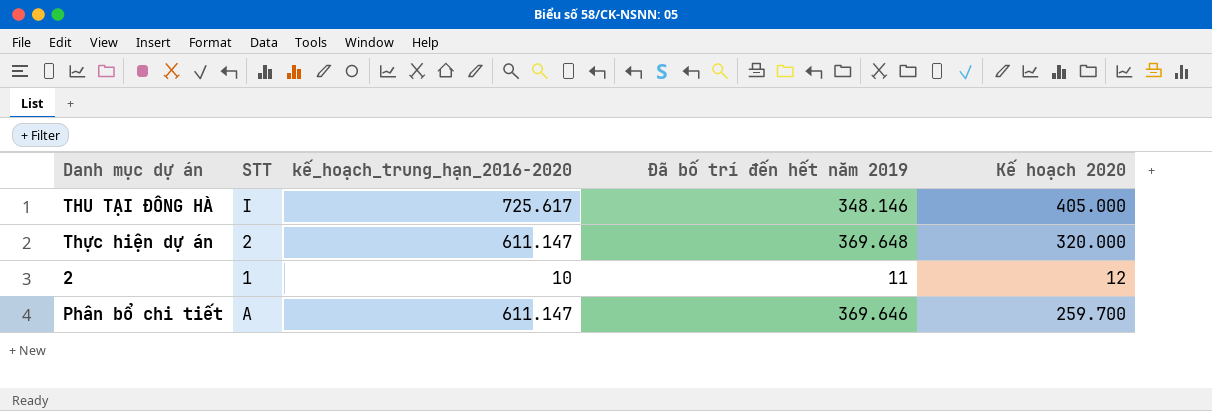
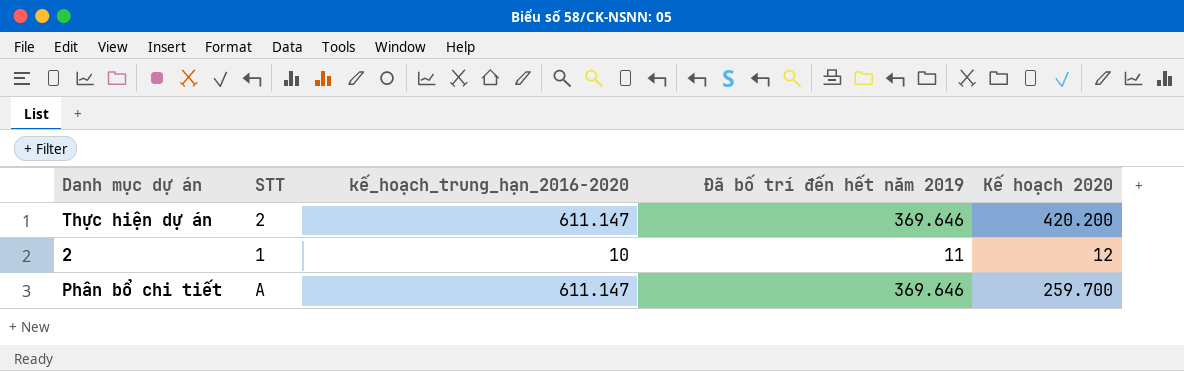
row THU TẠI ĐÔNG HÀ: I | 725.617 | 348.146 | 405.000 -> none
Thực hiện dự án | Đã bố trí đến hết năm 2019: 369.648 -> 369.646
Thực hiện dự án | Kế hoạch 2020: 320.000 -> 420.200

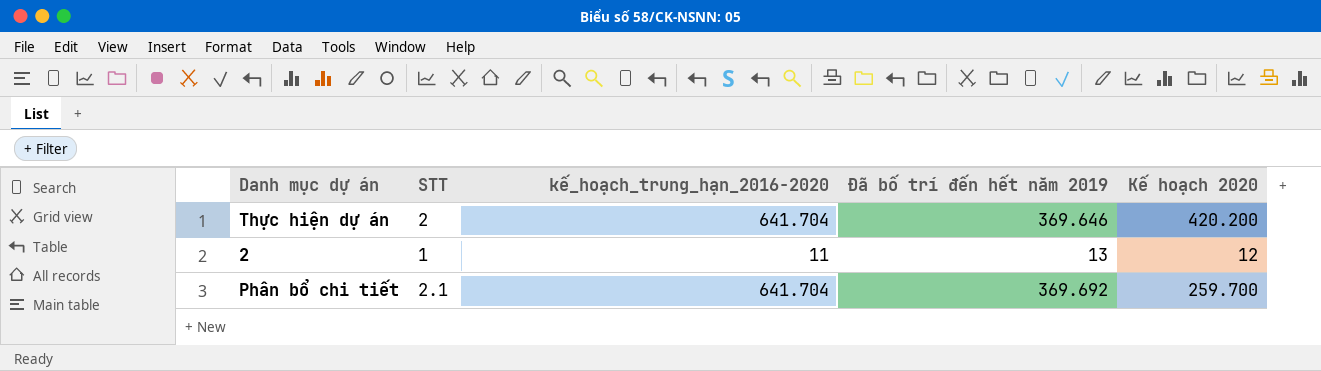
Thực hiện dự án | kế_hoạch_trung_hạn_2016-2020: 611.147 -> 641.704
2 | kế_hoạch_trung_hạn_2016-2020: 10 -> 11
2 | Đã bố trí đến hết năm 2019: 11 -> 13
Phân bổ chi tiết | STT: A -> 2.1
Phân bổ chi tiết | kế_hoạch_trung_hạn_2016-2020: 611.147 -> 641.704
Phân bổ chi tiết | Đã bố trí đến hết năm 2019: 369.646 -> 369.692

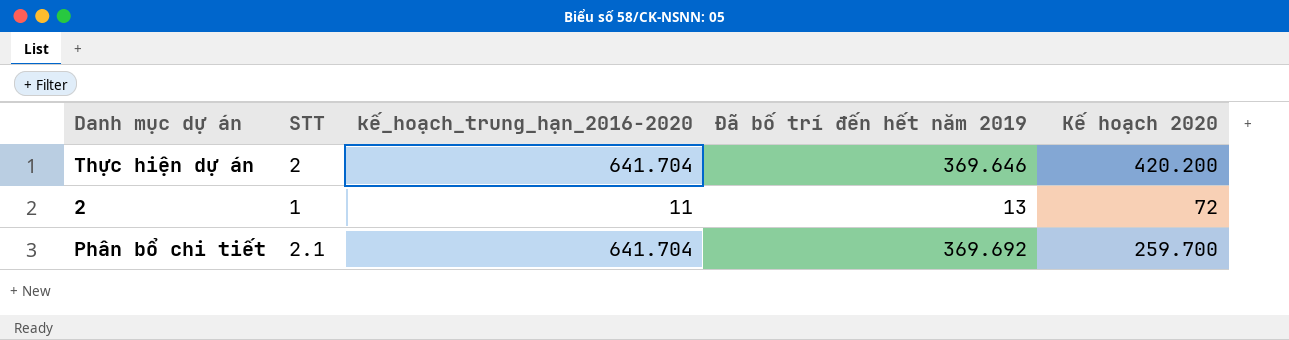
2 | Kế hoạch 2020: 12 -> 72

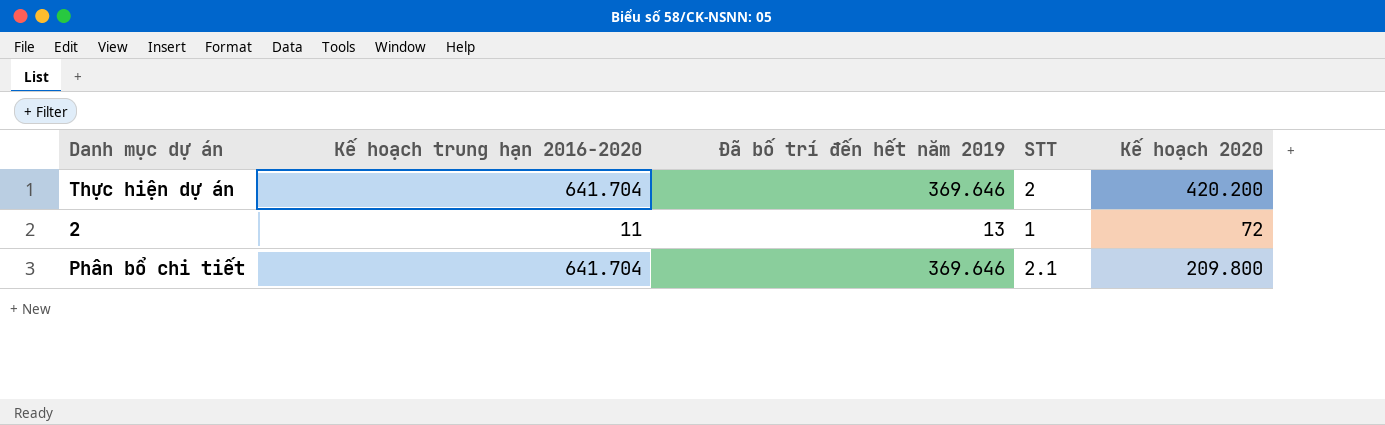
column name: kế_hoạch_trung_hạn_2016-2020 -> Kế hoạch trung hạn 2016-2020
column STT | position: 2 -> 4
Phân bổ chi tiết | Đã bố trí đến hết năm 2019: 369.692 -> 369.646
Phân bổ chi tiết | Kế hoạch 2020: 259.700 -> 209.800

